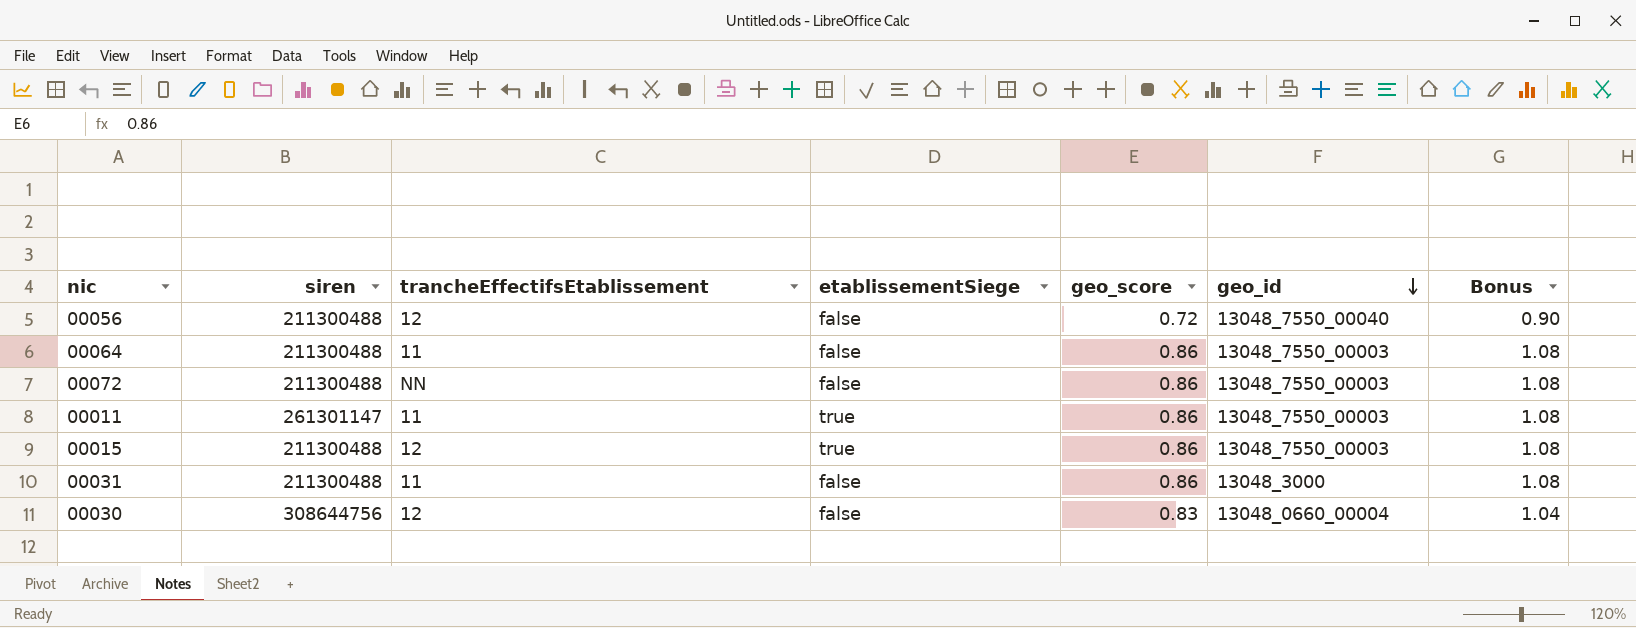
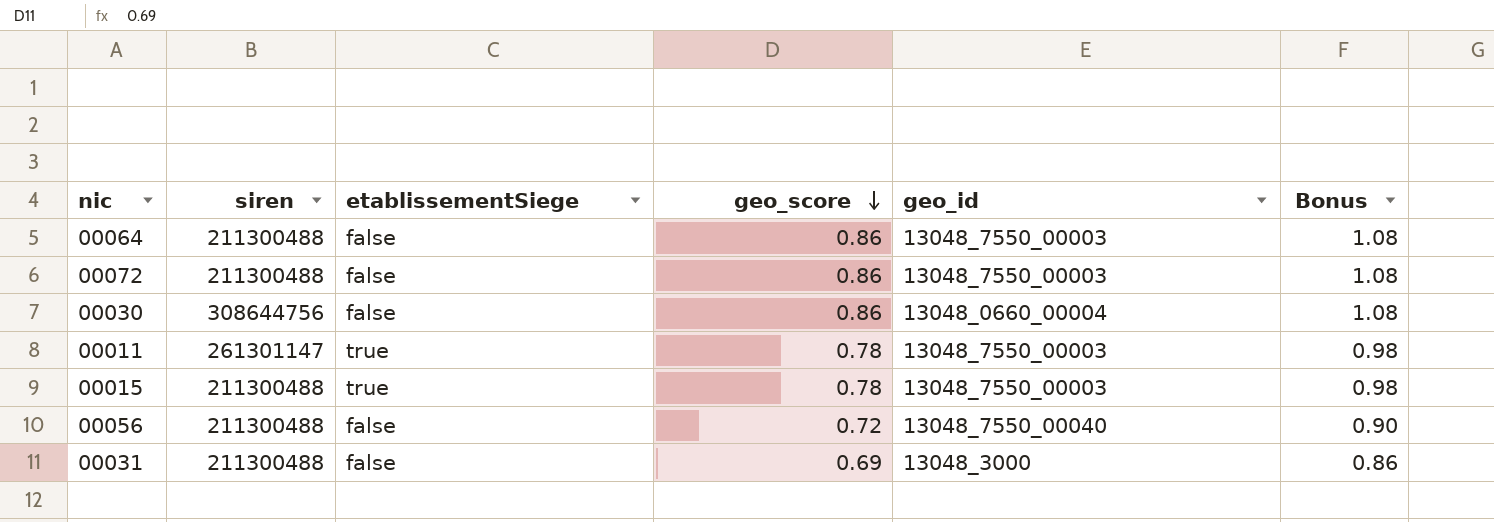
row order: geo_id descending -> geo_score descending
column trancheEffectifsEtablissement | position: 3 -> none
00030 | geo_score: 0.83 -> 0.86
00030 | Bonus: 1.04 -> 1.08
00011 | geo_score: 0.86 -> 0.78
00011 | Bonus: 1.08 -> 0.98
00015 | geo_score: 0.86 -> 0.78
00015 | Bonus: 1.08 -> 0.98
00031 | geo_score: 0.86 -> 0.69
00031 | Bonus: 1.08 -> 0.86

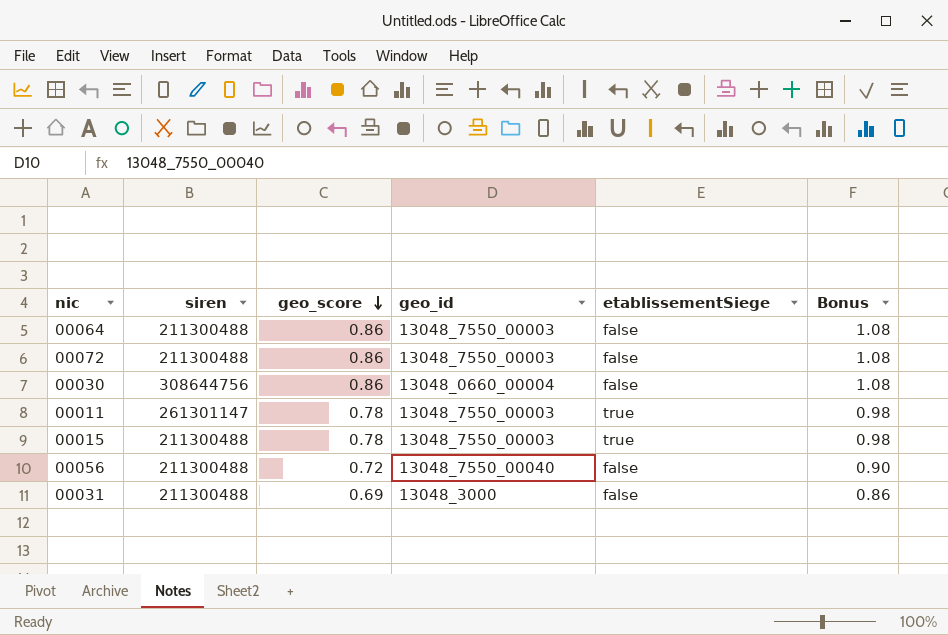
column etablissementSiege | position: 3 -> 5

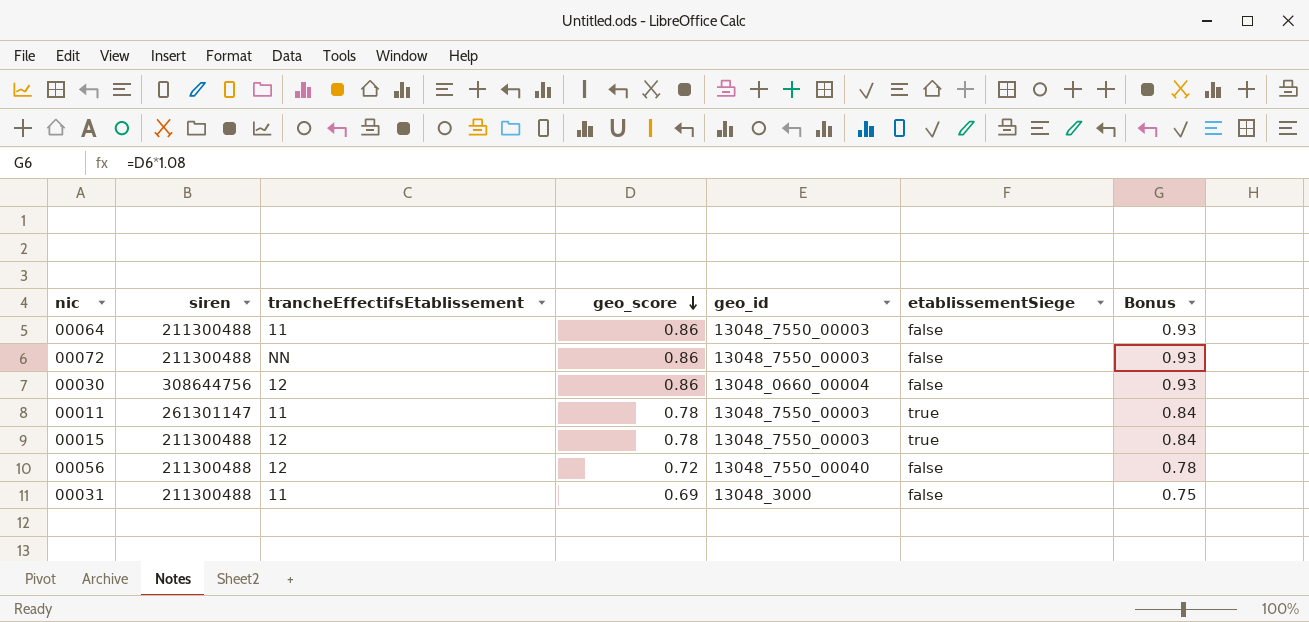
column trancheEffectifsEtablissement | position: none -> 3
column Bonus | formula: [geo_score] * 1.25 -> [geo_score] * 1.08

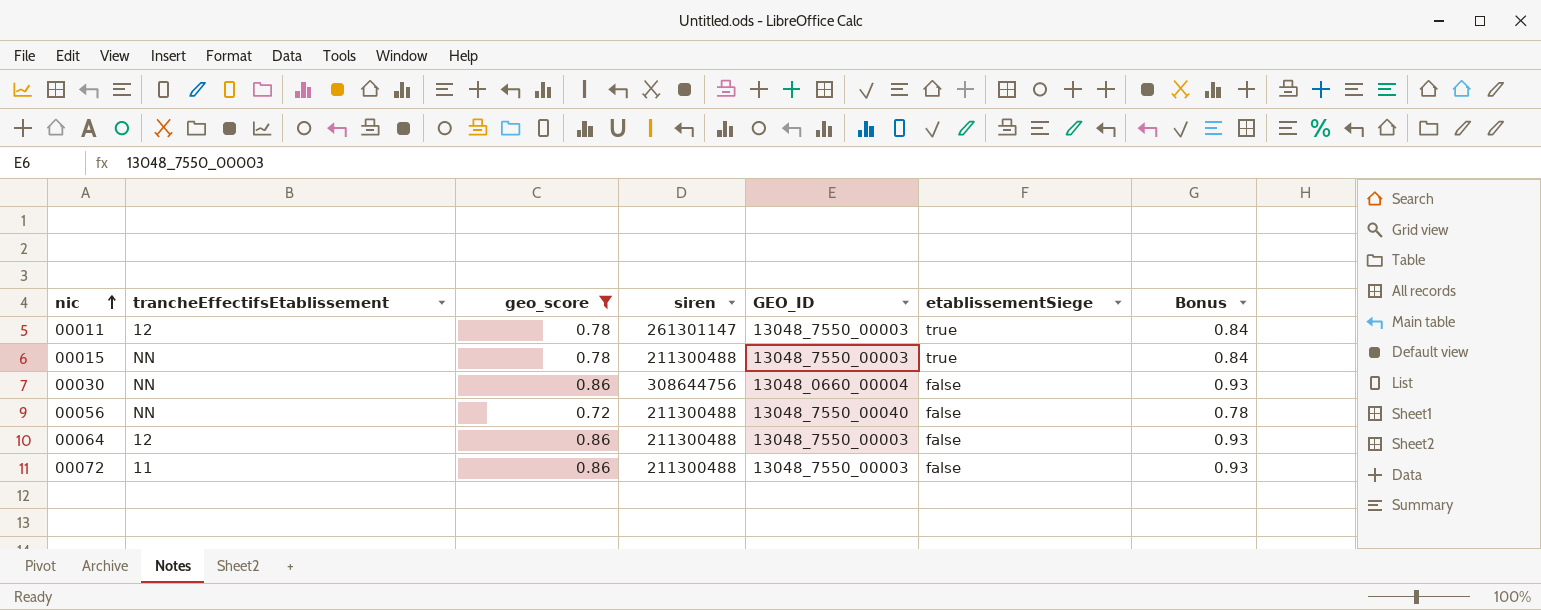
filter: none -> geo_score != 0.69
row order: geo_score descending -> nic ascending
column siren | position: 2 -> 4
column name: geo_id -> GEO_ID
00011 | trancheEffectifsEtablissement: 11 -> 12
00015 | trancheEffectifsEtablissement: 12 -> NN
00030 | trancheEffectifsEtablissement: 12 -> NN
00056 | trancheEffectifsEtablissement: 12 -> NN
00064 | trancheEffectifsEtablissement: 11 -> 12
00072 | trancheEffectifsEtablissement: NN -> 11

